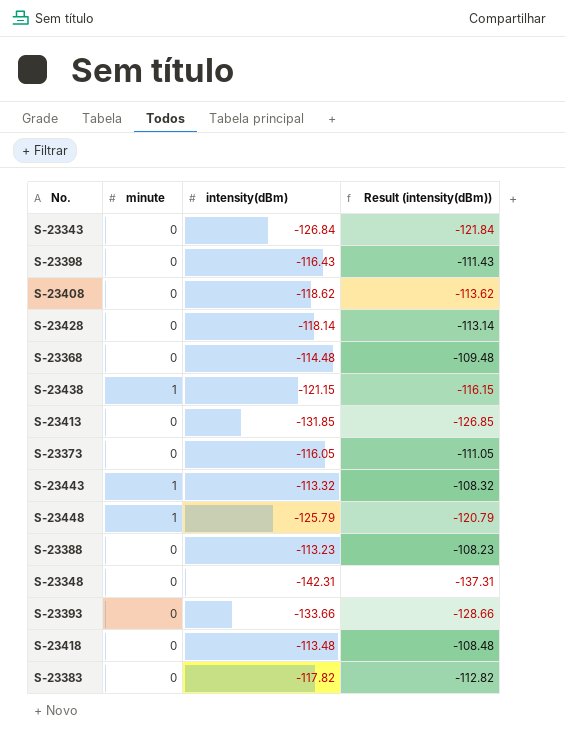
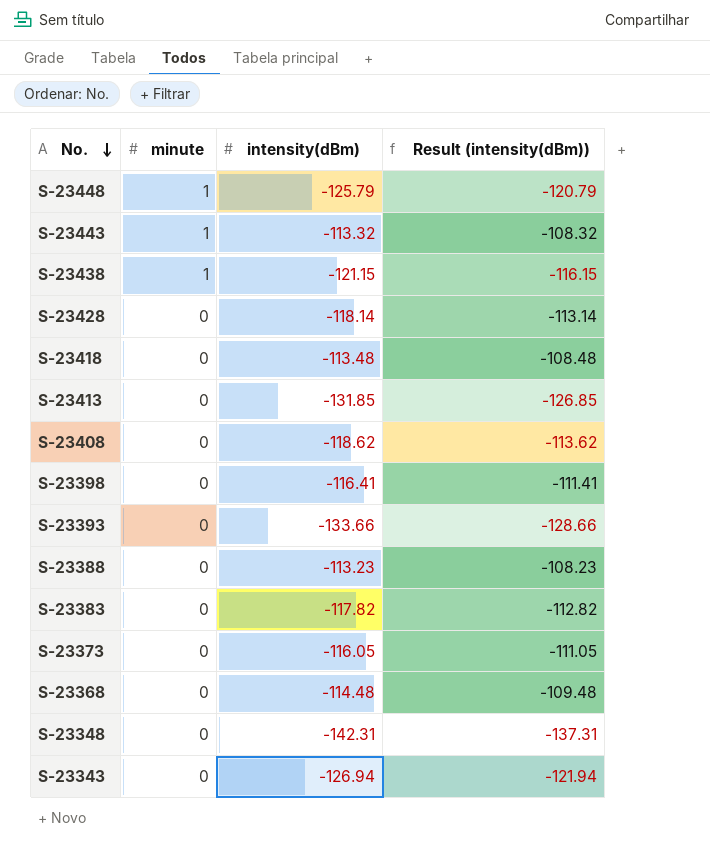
row order: none -> No. descending
S-23398 | intensity(dBm): -116.43 -> -116.41
S-23398 | Result (intensity(dBm)): -111.43 -> -111.41
S-23343 | intensity(dBm): -126.84 -> -126.94
S-23343 | Result (intensity(dBm)): -121.84 -> -121.94

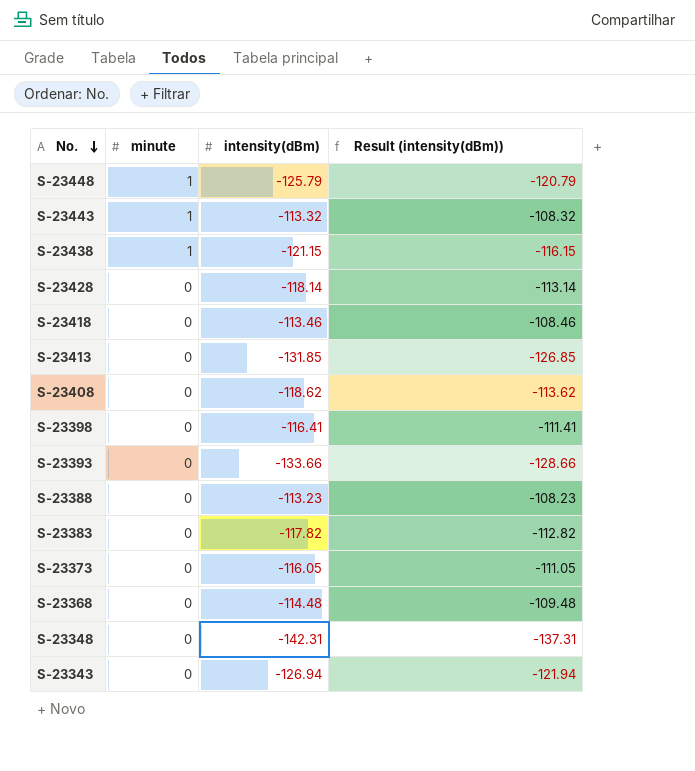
S-23418 | intensity(dBm): -113.48 -> -113.46
S-23418 | Result (intensity(dBm)): -108.48 -> -108.46

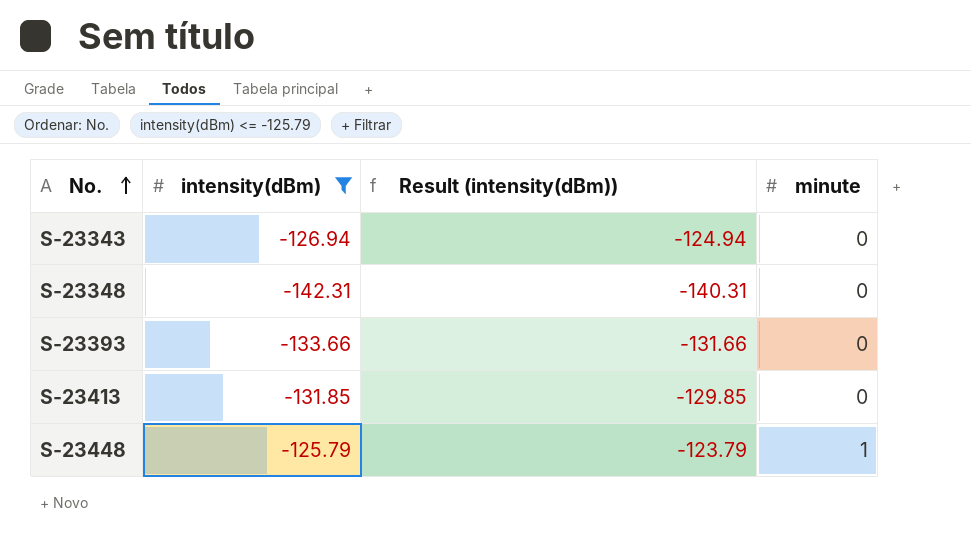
filter: none -> intensity(dBm) <= -125.79
row order: No. descending -> No. ascending
column Result (intensity(dBm)) | formula: [intensity(dBm)] + 5 -> [intensity(dBm)] + 2
column minute | position: 2 -> 4

